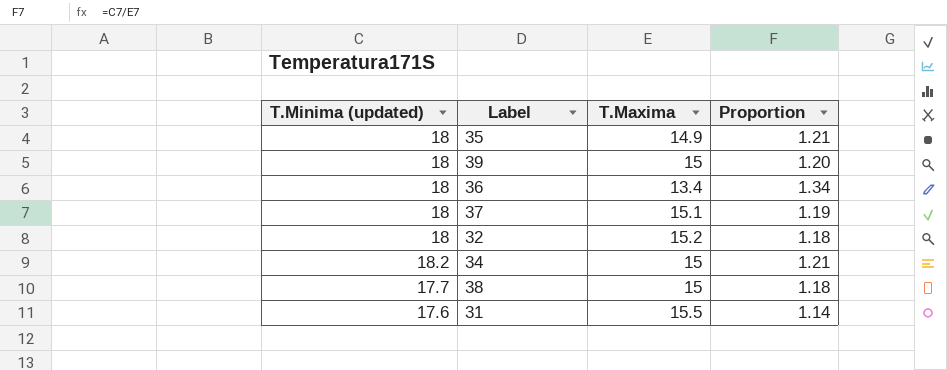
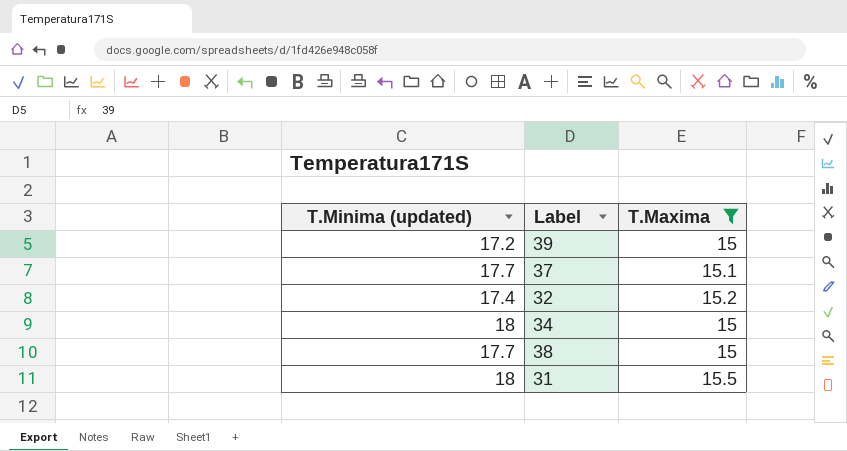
filter: none -> T.Maxima >= 15
column Proportion | formula: [T.Minima (updated)] / [T.Maxima] -> none
39 | T.Minima (updated): 18 -> 17.2
37 | T.Minima (updated): 18 -> 17.7
32 | T.Minima (updated): 18 -> 17.4
34 | T.Minima (updated): 18.2 -> 18
31 | T.Minima (updated): 17.6 -> 18

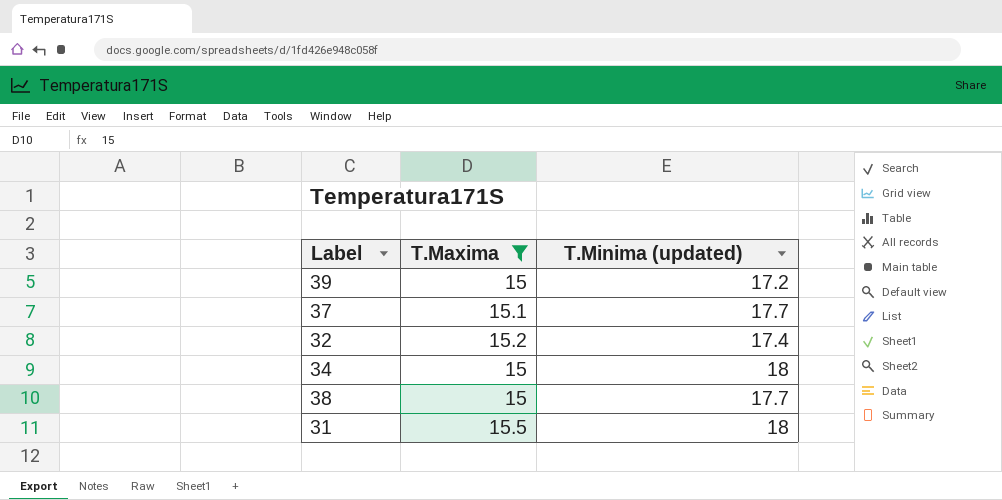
column T.Minima (updated) | position: 1 -> 3

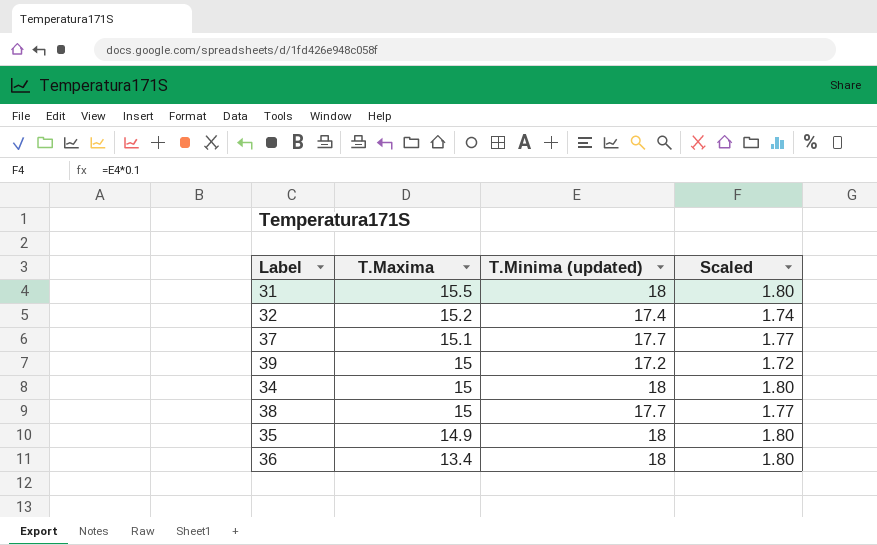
filter: T.Maxima >= 15 -> none
row order: none -> T.Maxima descending
column Scaled | formula: none -> [T.Minima (updated)] * 0.1

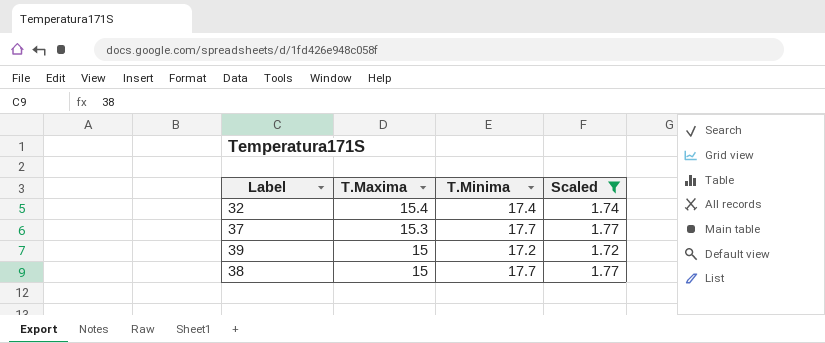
filter: none -> Scaled != 1.80
column name: T.Minima (updated) -> T.Minima
32 | T.Maxima: 15.2 -> 15.4
37 | T.Maxima: 15.1 -> 15.3

